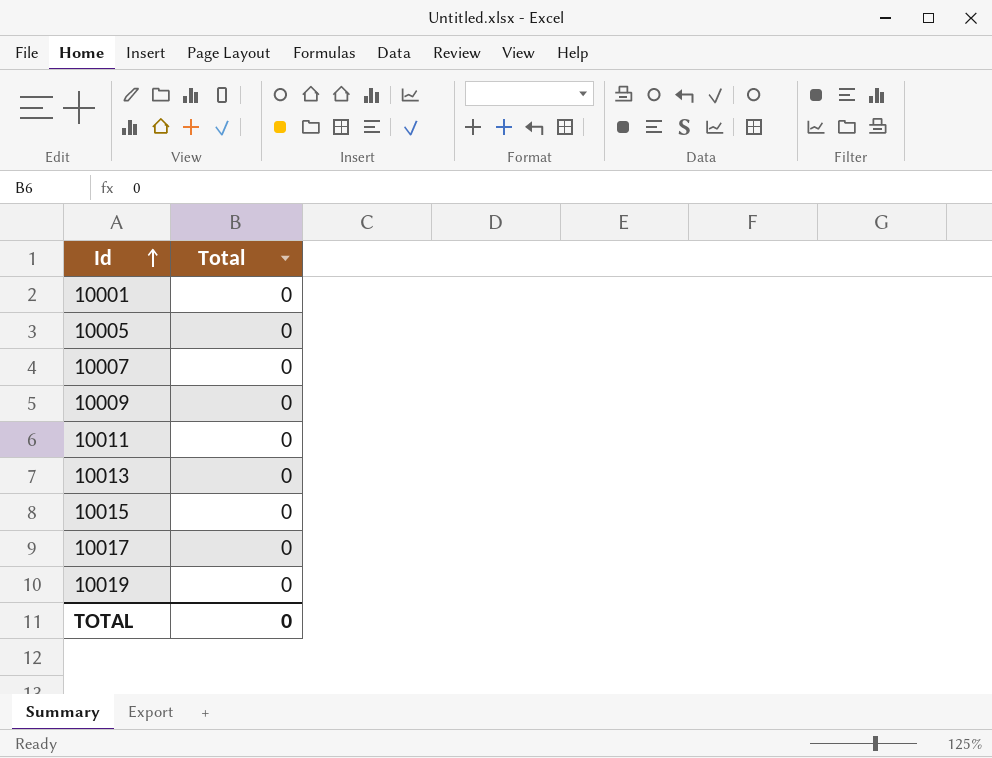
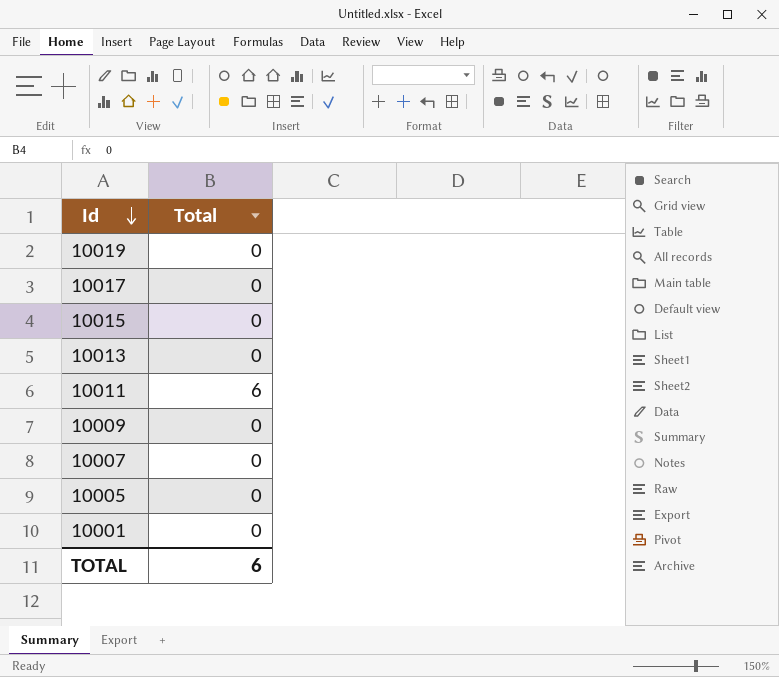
row order: Id ascending -> Id descending
10011 | Total: 0 -> 6
TOTAL | Total: 0 -> 6

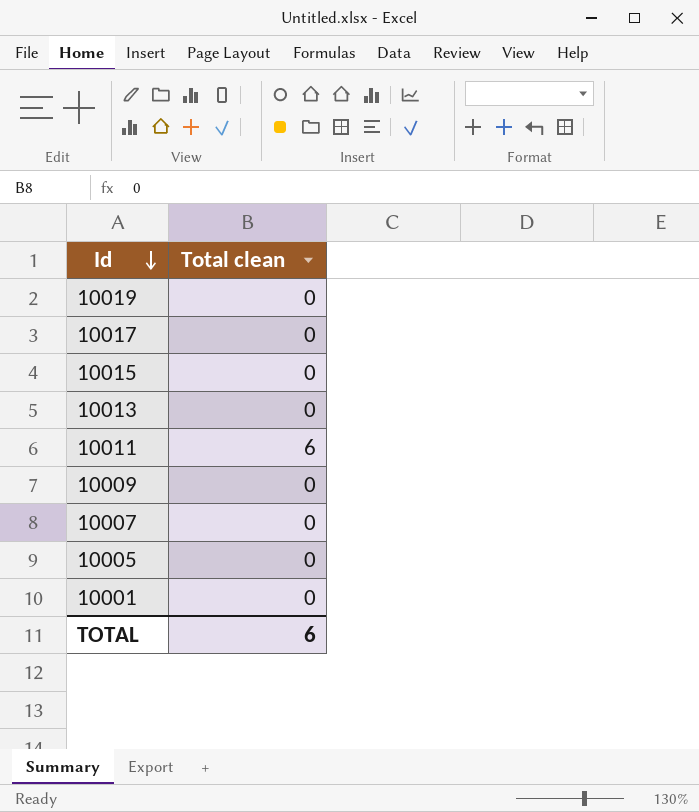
column name: Total -> Total clean

